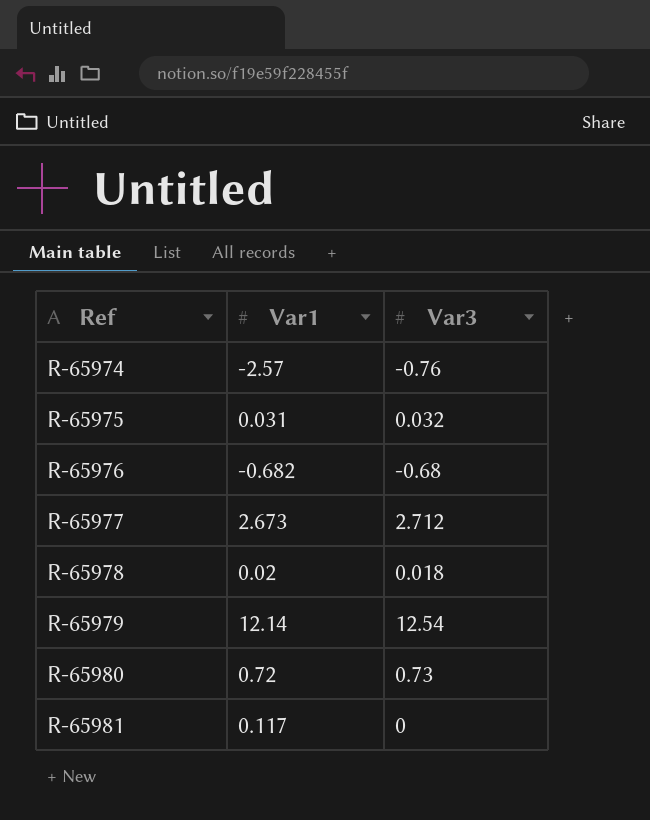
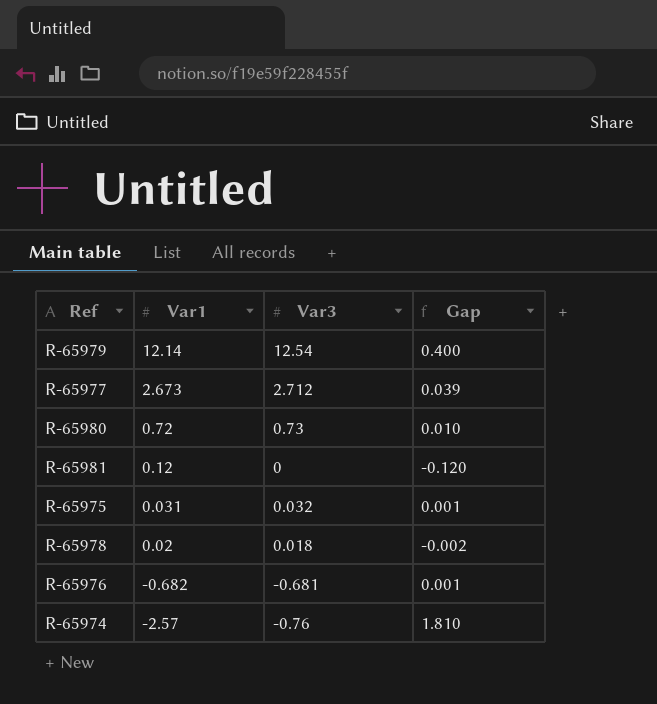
row order: Ref ascending -> Var1 descending
column Gap | formula: none -> [Var3] - [Var1]
R-65981 | Var1: 0.117 -> 0.12
R-65976 | Var3: -0.68 -> -0.681

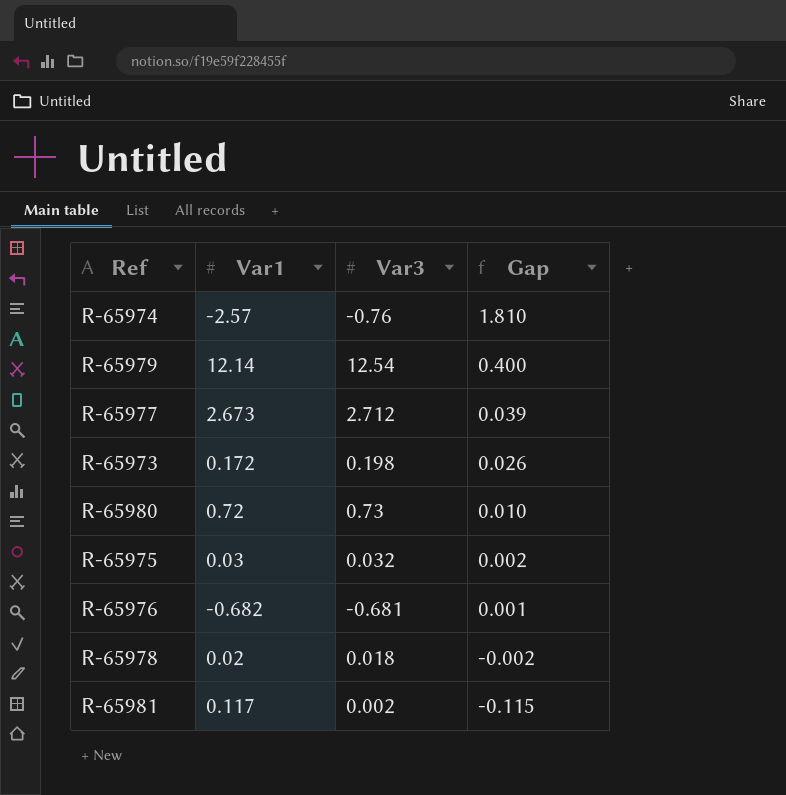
row order: Var1 descending -> Gap descending
row R-65973: none -> 0.172 | 0.198 | 0.026
R-65975 | Var1: 0.031 -> 0.03
R-65975 | Gap: 0.001 -> 0.002
R-65981 | Var1: 0.12 -> 0.117
R-65981 | Var3: 0 -> 0.002
R-65981 | Gap: -0.120 -> -0.115

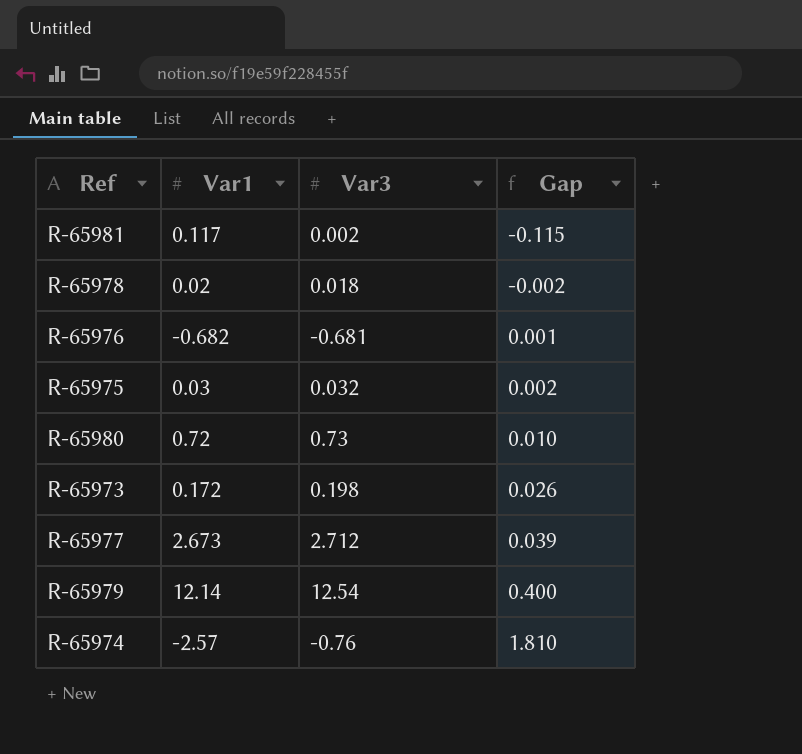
row order: Gap descending -> Gap ascending

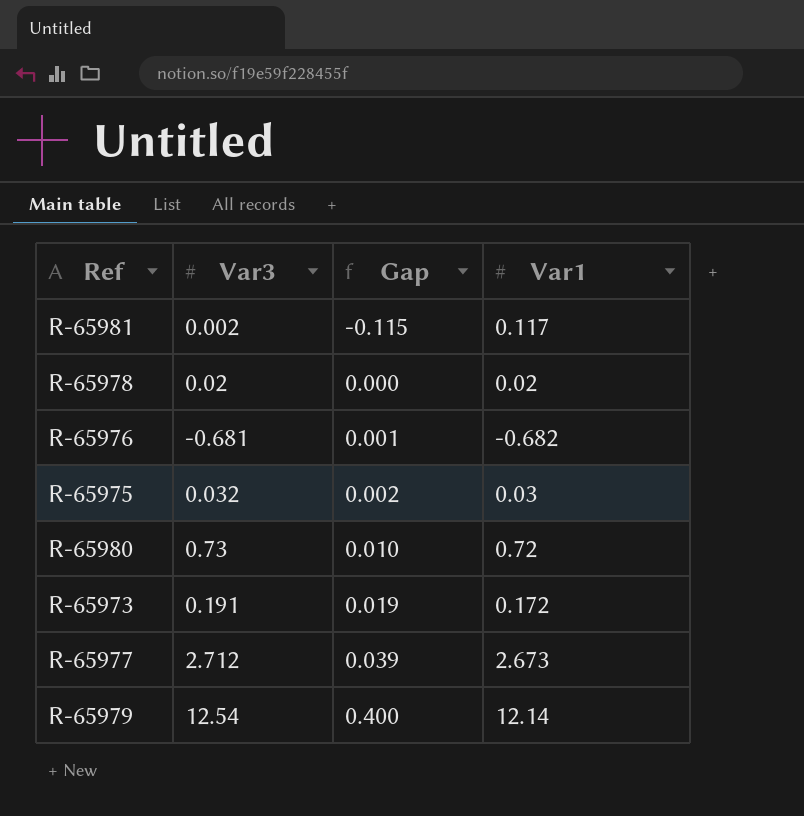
column Var1 | position: 2 -> 4
row R-65974: -2.57 | -0.76 | 1.810 -> none
R-65978 | Var3: 0.018 -> 0.02
R-65978 | Gap: -0.002 -> 0.000
R-65973 | Var3: 0.198 -> 0.191
R-65973 | Gap: 0.026 -> 0.019

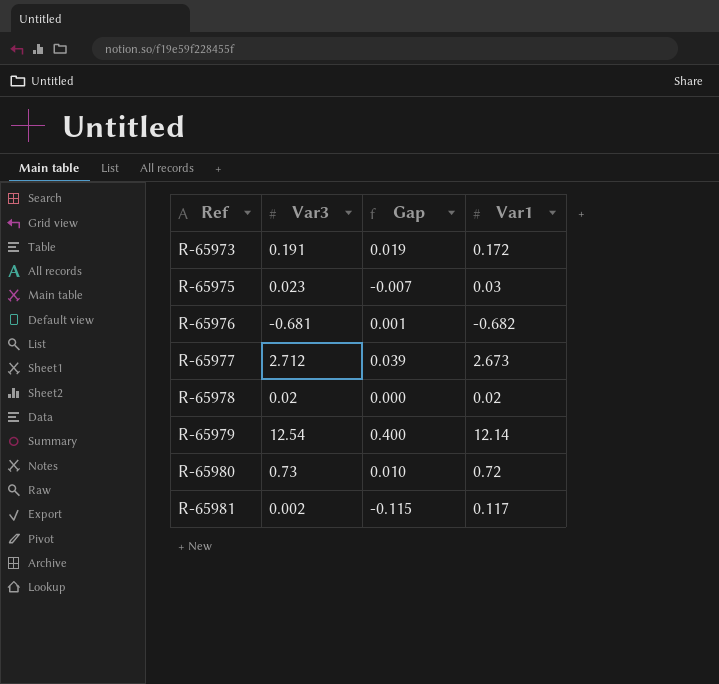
row order: Gap ascending -> Ref ascending
R-65975 | Var3: 0.032 -> 0.023
R-65975 | Gap: 0.002 -> -0.007

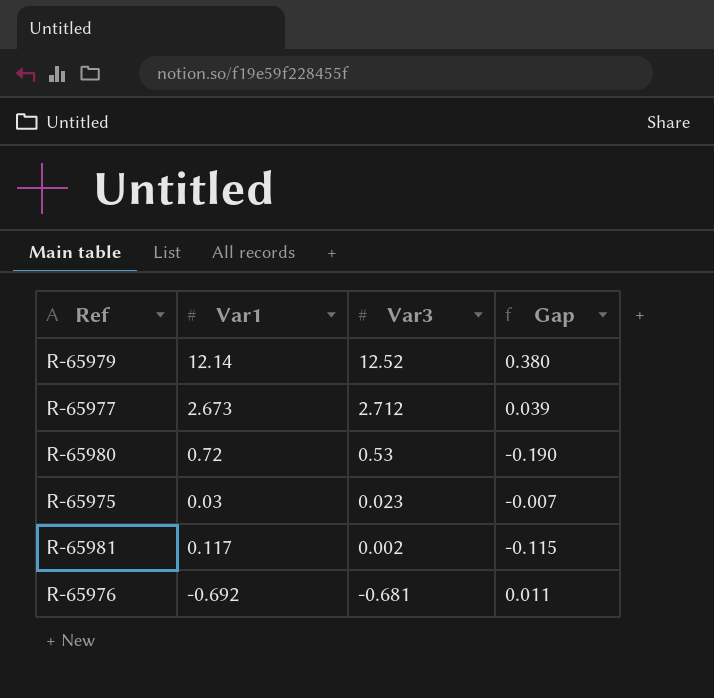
row order: Ref ascending -> Var3 descending
column Var1 | position: 4 -> 2
row R-65973: 0.191 | 0.019 | 0.172 -> none
row R-65978: 0.02 | 0.000 | 0.02 -> none
R-65979 | Var3: 12.54 -> 12.52
R-65979 | Gap: 0.400 -> 0.380
R-65980 | Var3: 0.73 -> 0.53
R-65980 | Gap: 0.010 -> -0.190
R-65976 | Var1: -0.682 -> -0.692
R-65976 | Gap: 0.001 -> 0.011

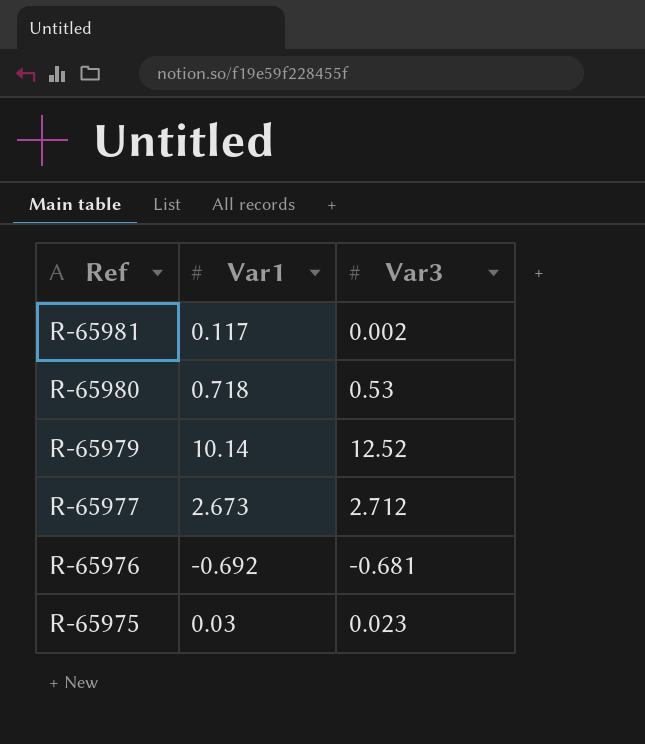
row order: Var3 descending -> Ref descending
column Gap | formula: [Var3] - [Var1] -> none
R-65980 | Var1: 0.72 -> 0.718
R-65979 | Var1: 12.14 -> 10.14

